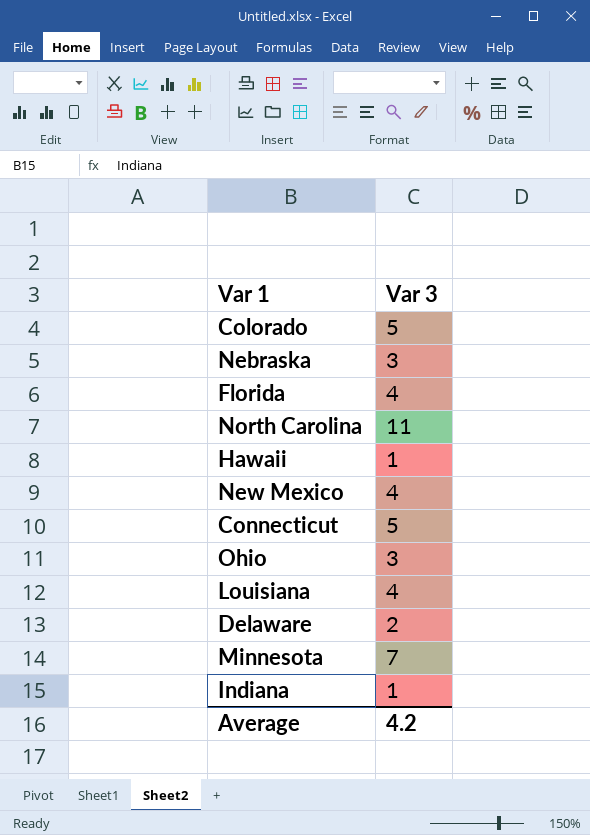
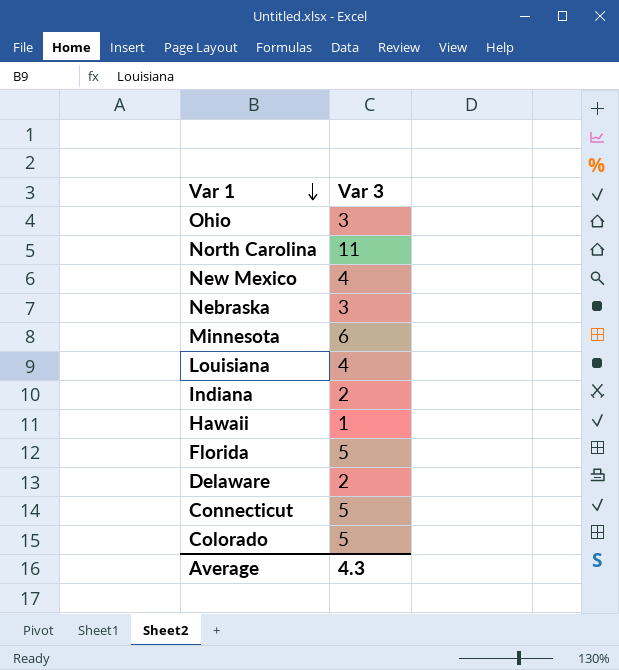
row order: none -> Var 1 descending
Minnesota | Var 3: 7 -> 6
Indiana | Var 3: 1 -> 2
Florida | Var 3: 4 -> 5
Average | Var 3: 4.2 -> 4.3

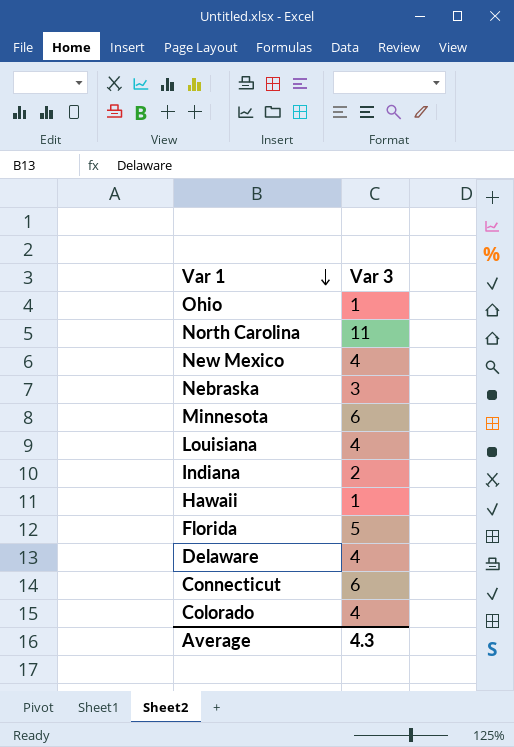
Ohio | Var 3: 3 -> 1
Delaware | Var 3: 2 -> 4
Connecticut | Var 3: 5 -> 6
Colorado | Var 3: 5 -> 4

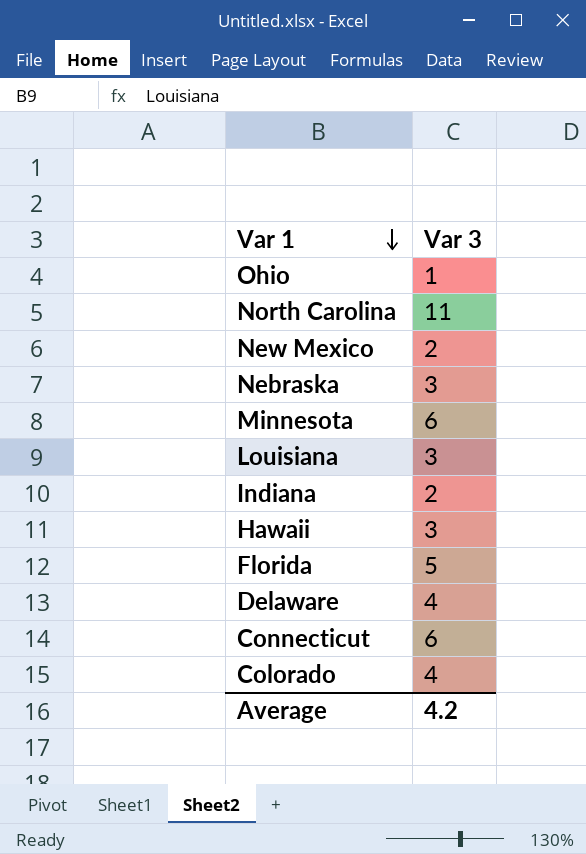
New Mexico | Var 3: 4 -> 2
Louisiana | Var 3: 4 -> 3
Hawaii | Var 3: 1 -> 3
Average | Var 3: 4.3 -> 4.2

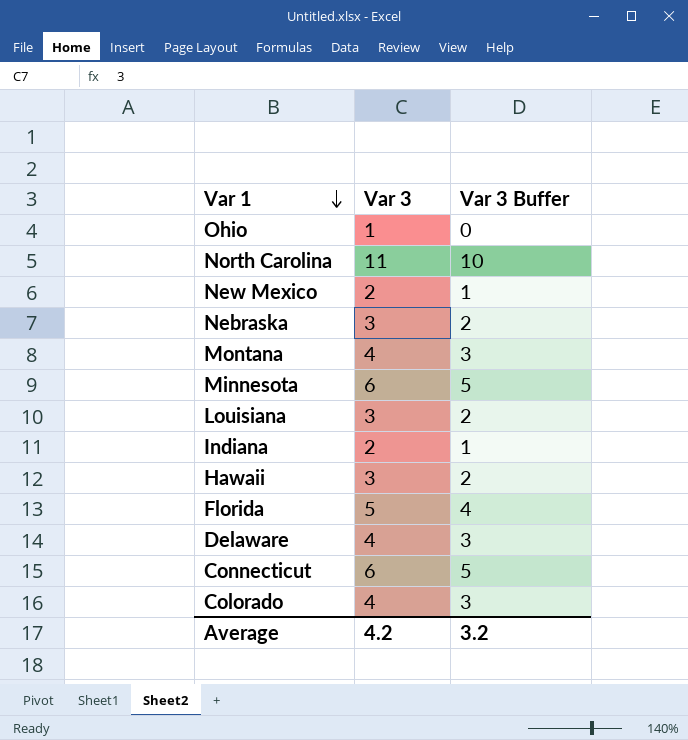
column Var 3 Buffer | formula: none -> [Var 3] - 1
row Montana: none -> 4 | 3

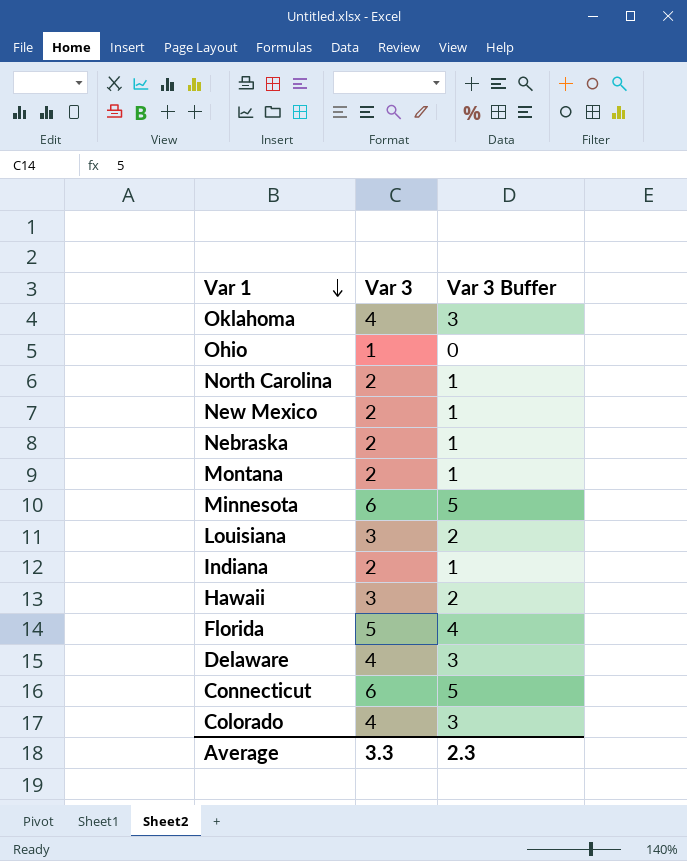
row Oklahoma: none -> 4 | 3
North Carolina | Var 3: 11 -> 2
North Carolina | Var 3 Buffer: 10 -> 1
Nebraska | Var 3: 3 -> 2
Nebraska | Var 3 Buffer: 2 -> 1
Montana | Var 3: 4 -> 2
Montana | Var 3 Buffer: 3 -> 1
Average | Var 3: 4.2 -> 3.3
Average | Var 3 Buffer: 3.2 -> 2.3

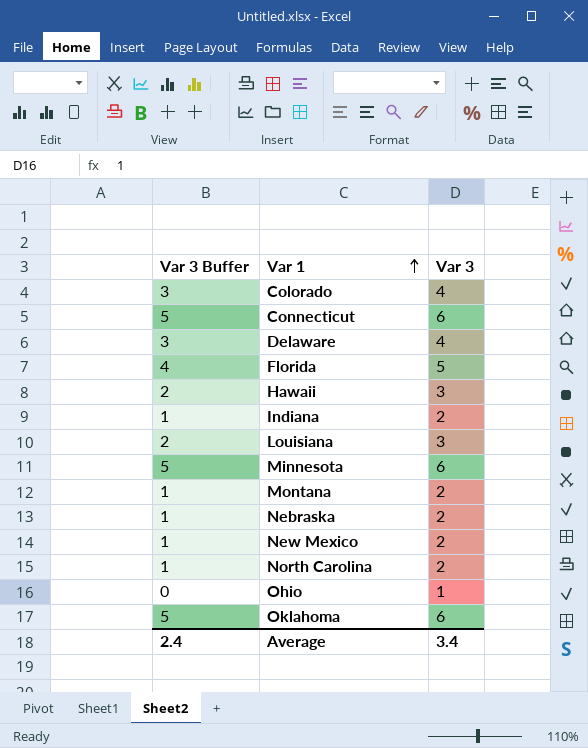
row order: Var 1 descending -> Var 1 ascending
column Var 3 Buffer | position: 3 -> 1
Oklahoma | Var 3 Buffer: 3 -> 5
Oklahoma | Var 3: 4 -> 6
Average | Var 3 Buffer: 2.3 -> 2.4
Average | Var 3: 3.3 -> 3.4

